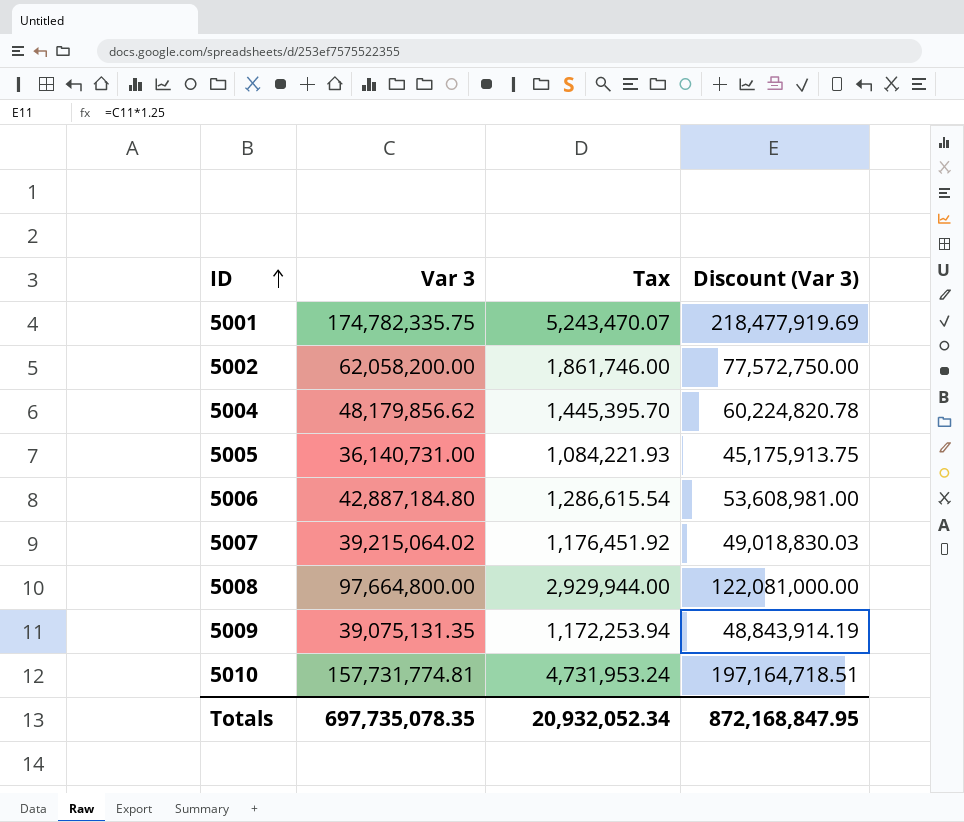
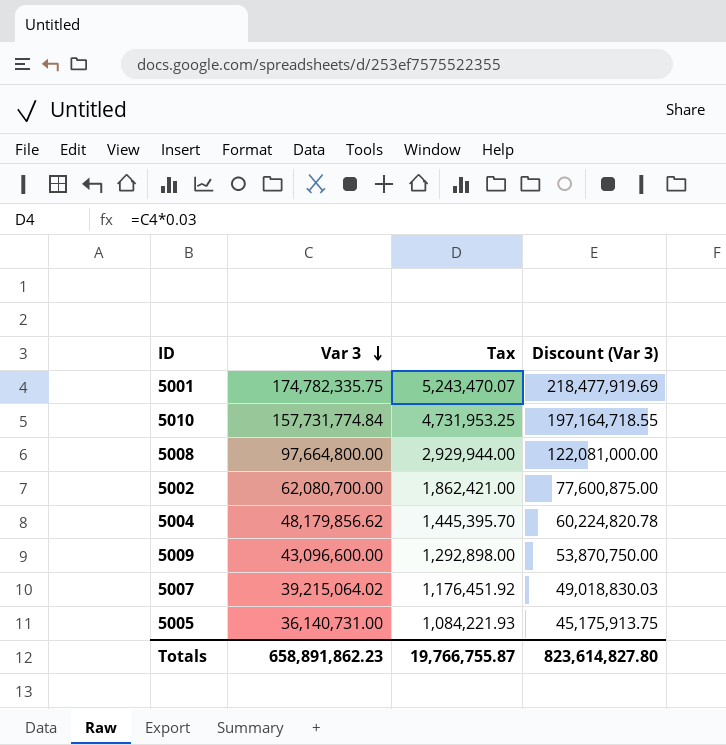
row order: ID ascending -> Var 3 descending
row 5006: 42,887,184.80 | 1,286,615.54 | 53,608,981.00 -> none
5010 | Var 3: 157,731,774.81 -> 157,731,774.84
5010 | Tax: 4,731,953.24 -> 4,731,953.25
5010 | Discount (Var 3): 197,164,718.51 -> 197,164,718.55
5002 | Var 3: 62,058,200.00 -> 62,080,700.00
5002 | Tax: 1,861,746.00 -> 1,862,421.00
5002 | Discount (Var 3): 77,572,750.00 -> 77,600,875.00
5009 | Var 3: 39,075,131.35 -> 43,096,600.00
5009 | Tax: 1,172,253.94 -> 1,292,898.00
5009 | Discount (Var 3): 48,843,914.19 -> 53,870,750.00
Totals | Var 3: 697,735,078.35 -> 658,891,862.23
Totals | Tax: 20,932,052.34 -> 19,766,755.87
Totals | Discount (Var 3): 872,168,847.95 -> 823,614,827.80

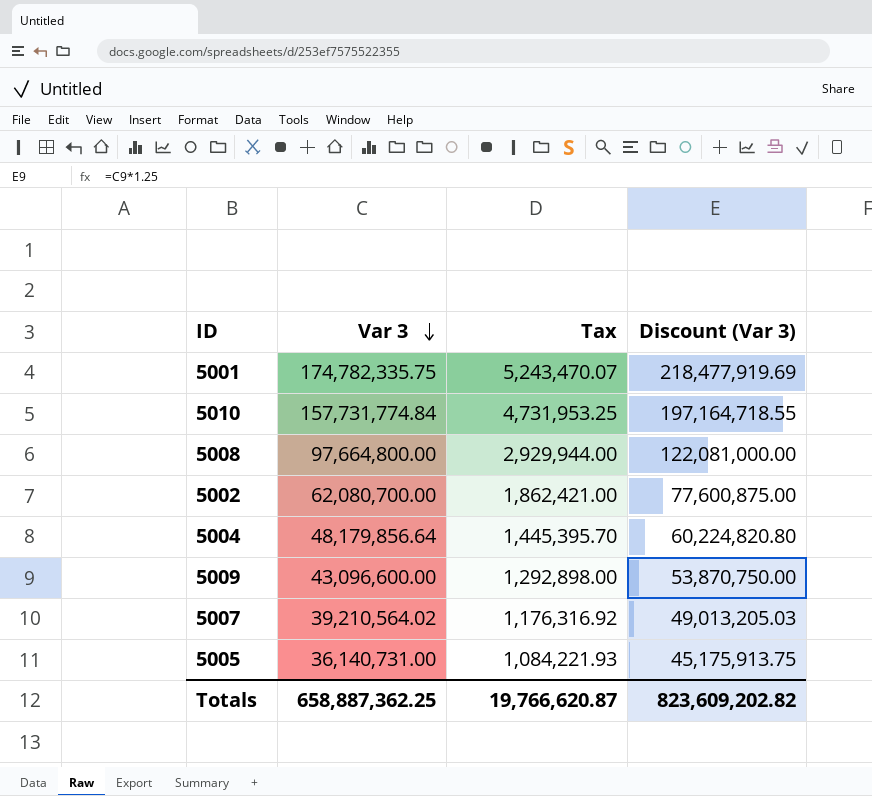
5004 | Var 3: 48,179,856.62 -> 48,179,856.64
5004 | Discount (Var 3): 60,224,820.78 -> 60,224,820.80
5007 | Var 3: 39,215,064.02 -> 39,210,564.02
5007 | Tax: 1,176,451.92 -> 1,176,316.92
5007 | Discount (Var 3): 49,018,830.03 -> 49,013,205.03
Totals | Var 3: 658,891,862.23 -> 658,887,362.25
Totals | Tax: 19,766,755.87 -> 19,766,620.87
Totals | Discount (Var 3): 823,614,827.80 -> 823,609,202.82

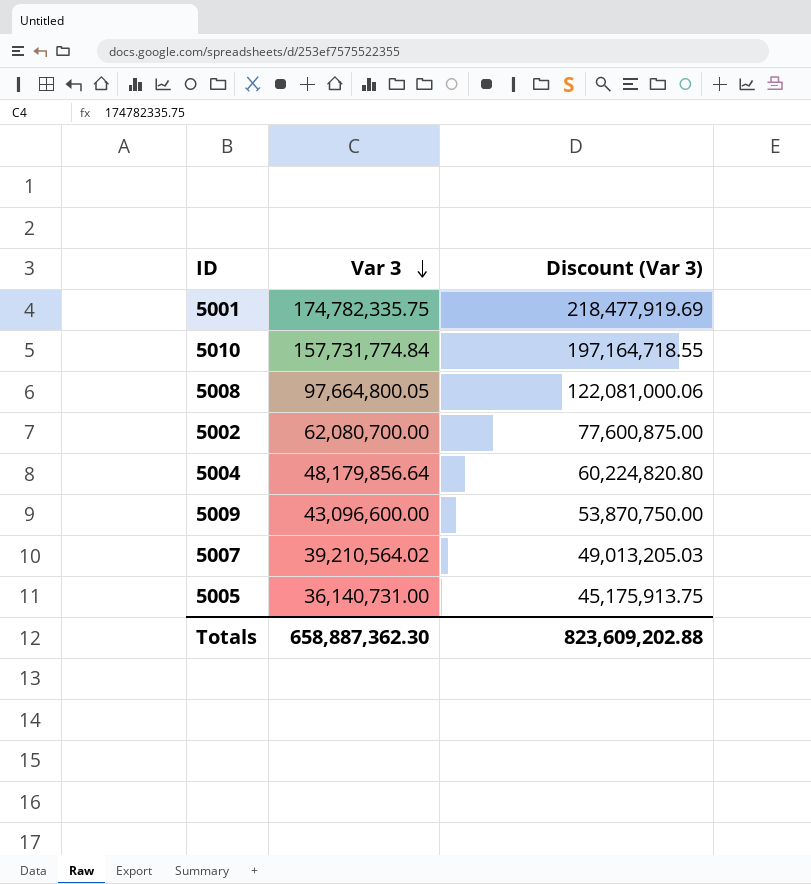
column Tax | formula: [Var 3] * 0.03 -> none
5008 | Var 3: 97,664,800.00 -> 97,664,800.05
5008 | Discount (Var 3): 122,081,000.00 -> 122,081,000.06
Totals | Var 3: 658,887,362.25 -> 658,887,362.30
Totals | Discount (Var 3): 823,609,202.82 -> 823,609,202.88

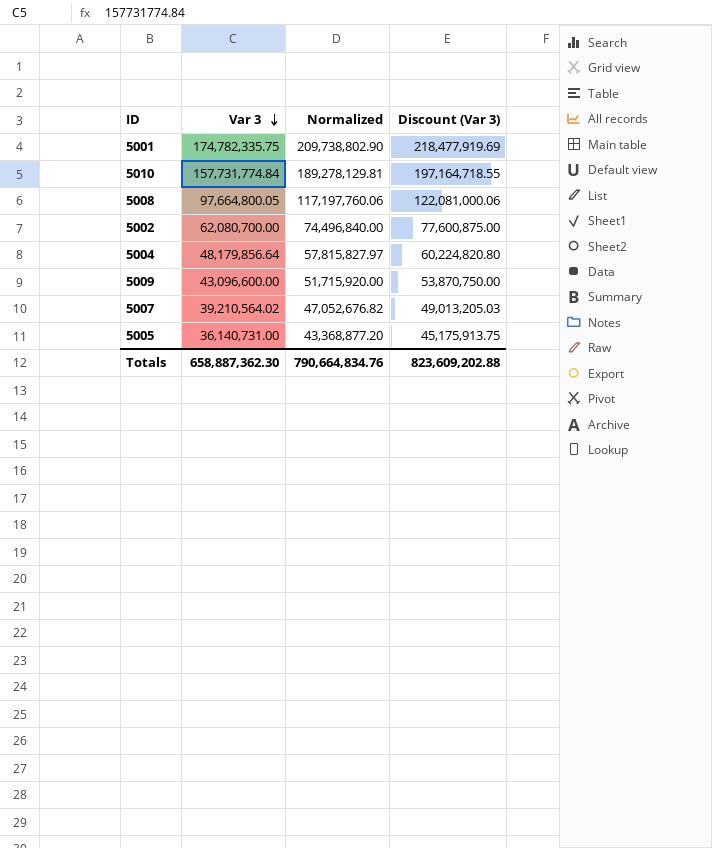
column Normalized | formula: none -> [Var 3] * 1.2

